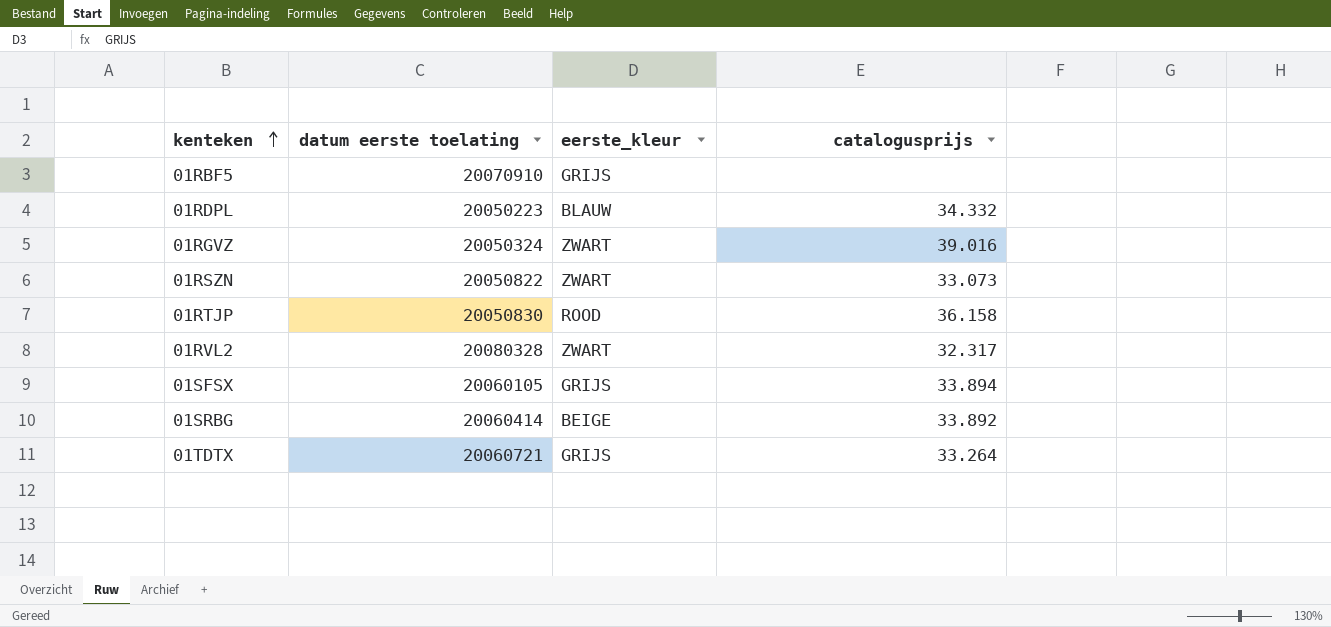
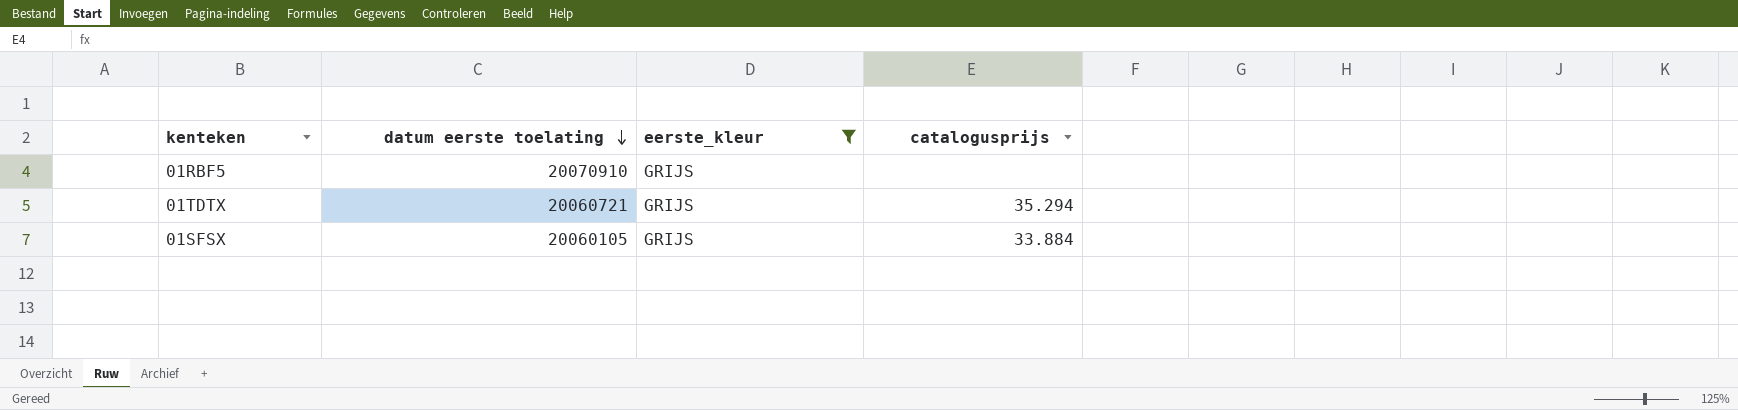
filter: none -> eerste_kleur = GRIJS
row order: kenteken ascending -> datum eerste toelating descending
01TDTX | catalogusprijs: 33.264 -> 35.294
01SFSX | catalogusprijs: 33.894 -> 33.884

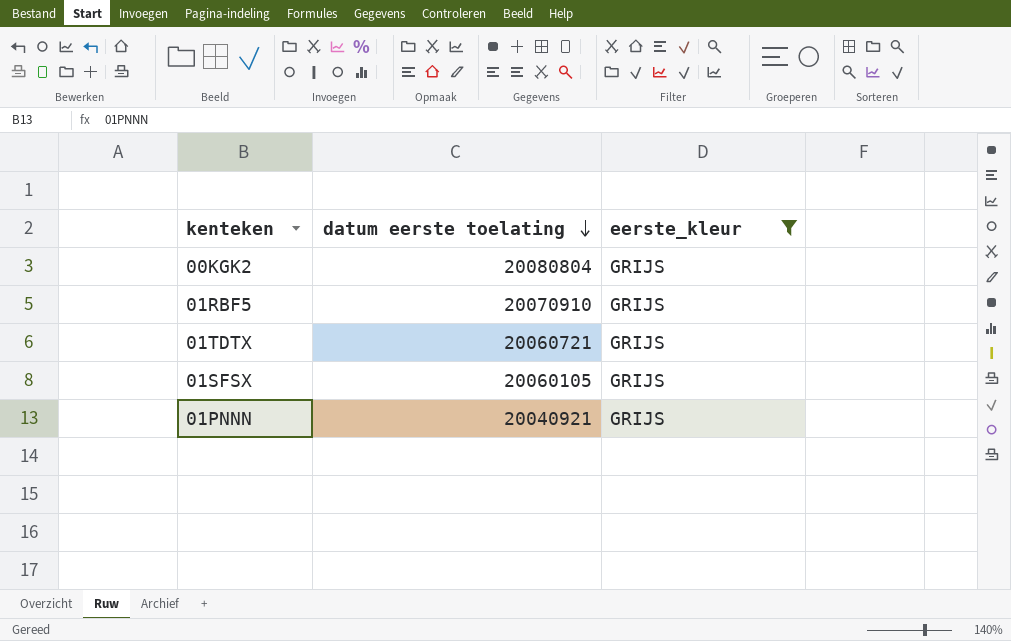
column catalogusprijs | position: 4 -> none
row 00KGK2: none -> 20080804 | GRIJS
row 01PNNN: none -> 20040921 | GRIJS

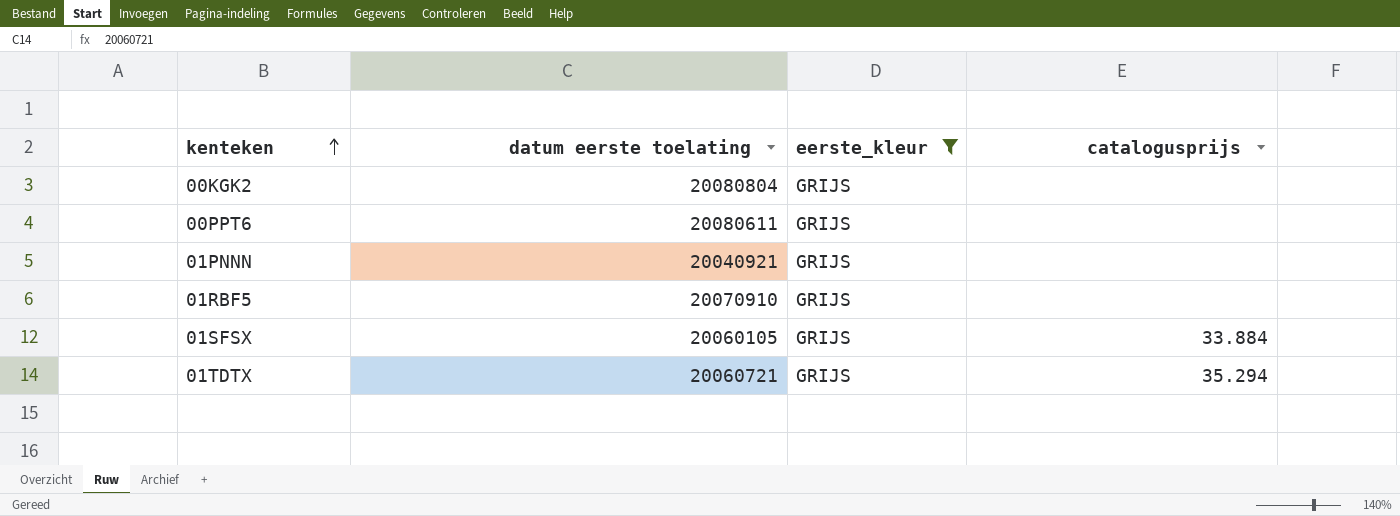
row order: datum eerste toelating descending -> kenteken ascending
column catalogusprijs | position: none -> 4
row 00PPT6: none -> 20080611 | GRIJS | none

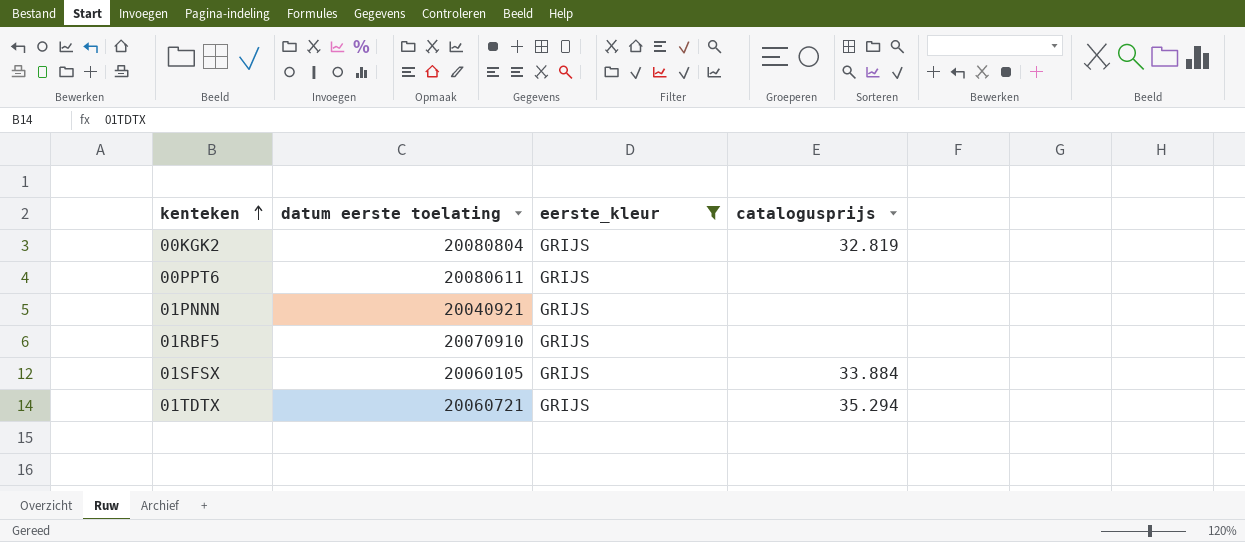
00KGK2 | catalogusprijs: none -> 32.819

